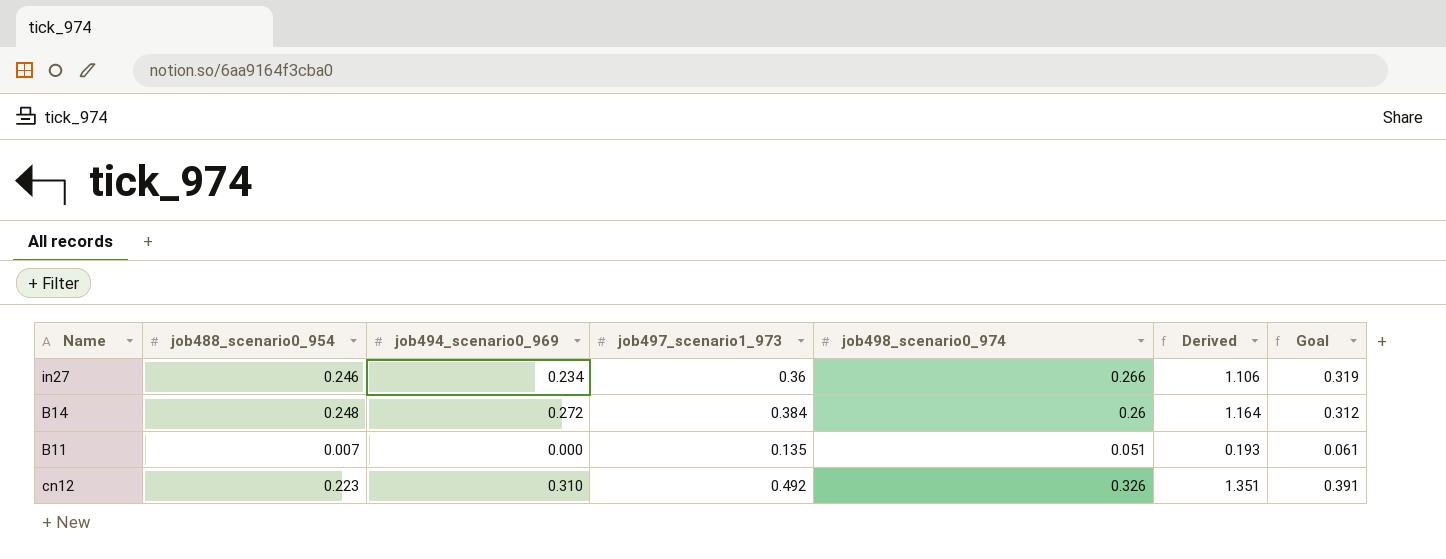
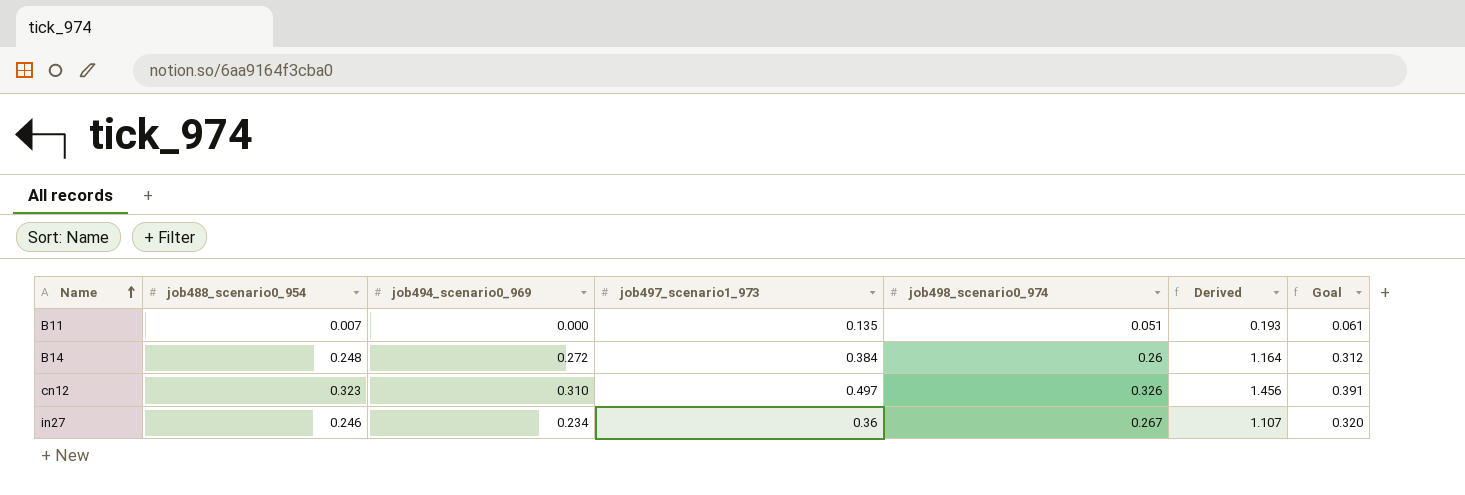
row order: none -> Name ascending
cn12 | job488_scenario0_954: 0.223 -> 0.323
cn12 | job497_scenario1_973: 0.492 -> 0.497
cn12 | Derived: 1.351 -> 1.456
in27 | job498_scenario0_974: 0.266 -> 0.267
in27 | Derived: 1.106 -> 1.107
in27 | Goal: 0.319 -> 0.320

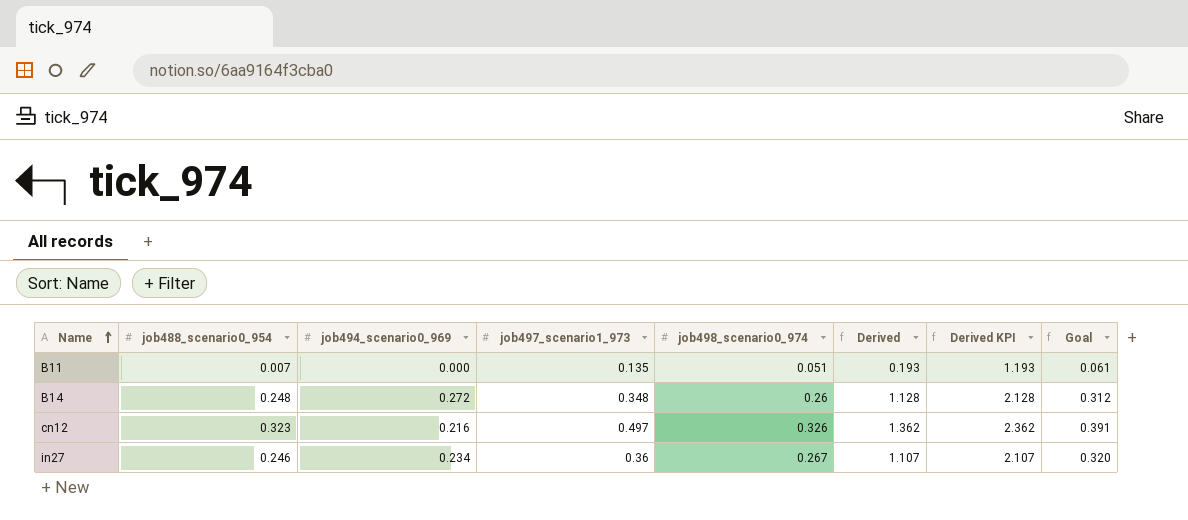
column Derived KPI | formula: none -> [Derived] + 1
B14 | job497_scenario1_973: 0.384 -> 0.348
B14 | Derived: 1.164 -> 1.128
cn12 | job494_scenario0_969: 0.310 -> 0.216
cn12 | Derived: 1.456 -> 1.362

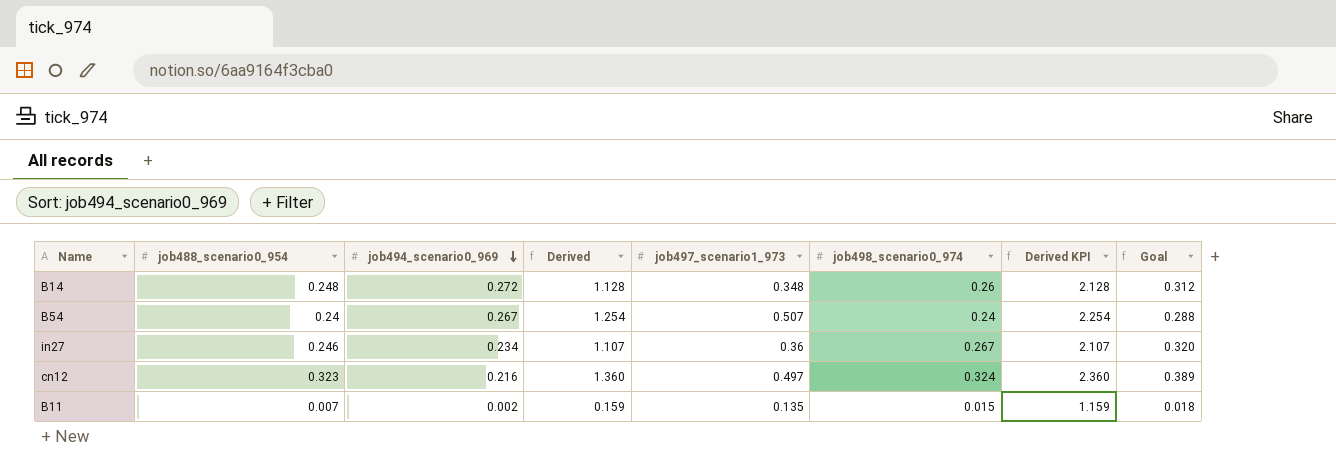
row order: Name ascending -> job494_scenario0_969 descending
column Derived | position: 6 -> 4
row B54: none -> 0.24 | 0.267 | 1.254 | 0.507 | 0.24 | 2.254 | 0.288
cn12 | Derived: 1.362 -> 1.360
cn12 | job498_scenario0_974: 0.326 -> 0.324
cn12 | Derived KPI: 2.362 -> 2.360
cn12 | Goal: 0.391 -> 0.389
B11 | job494_scenario0_969: 0.000 -> 0.002
B11 | Derived: 0.193 -> 0.159
B11 | job498_scenario0_974: 0.051 -> 0.015
B11 | Derived KPI: 1.193 -> 1.159
B11 | Goal: 0.061 -> 0.018

